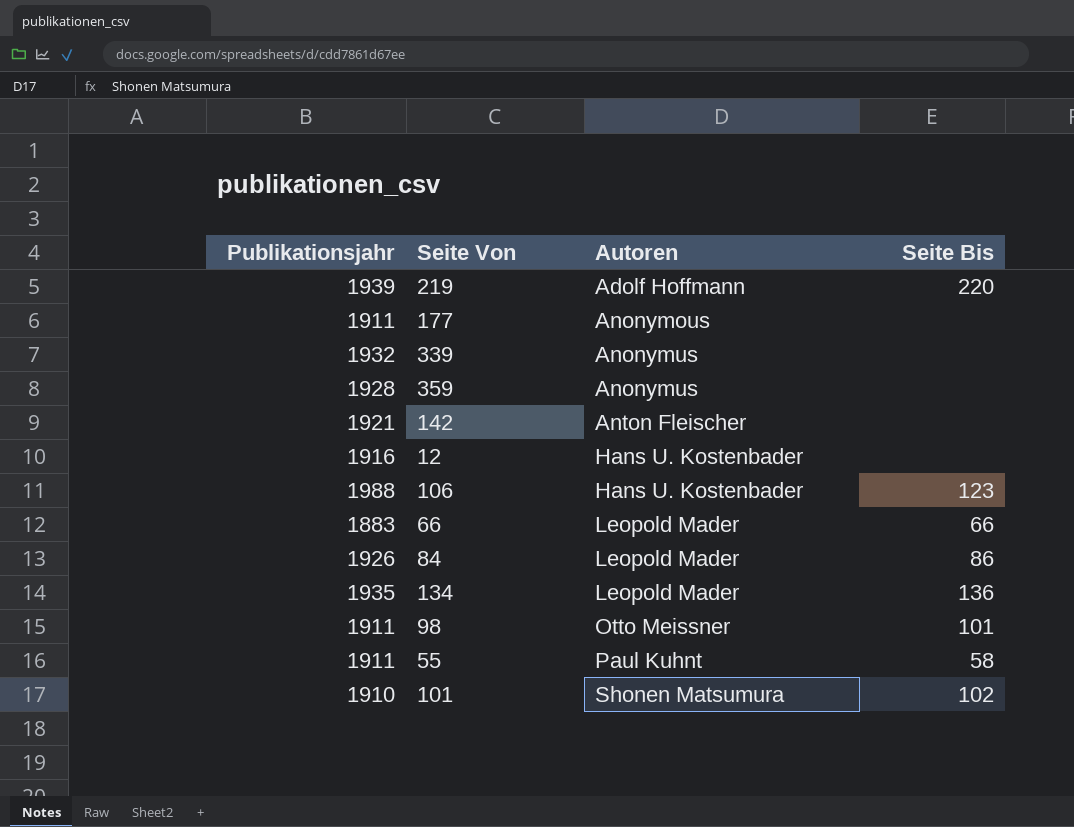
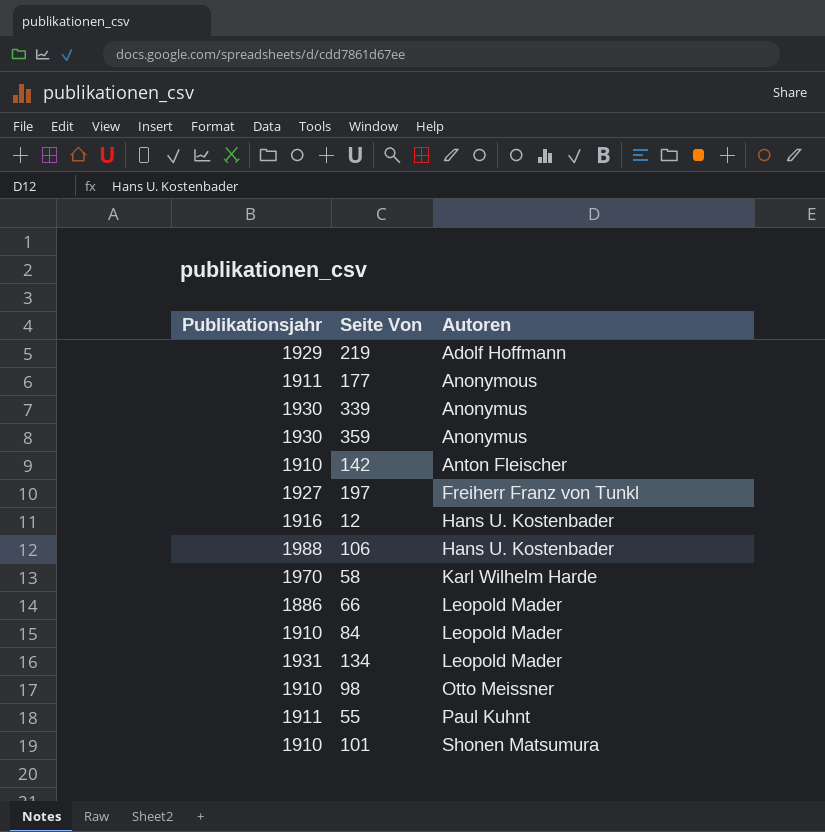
column Seite Bis | position: 4 -> none
219 | Publikationsjahr: 1939 -> 1929
339 | Publikationsjahr: 1932 -> 1930
359 | Publikationsjahr: 1928 -> 1930
142 | Publikationsjahr: 1921 -> 1910
row 197: none -> 1927 | Freiherr Franz von Tunkl
row 58: none -> 1970 | Karl Wilhelm Harde
66 | Publikationsjahr: 1883 -> 1886
84 | Publikationsjahr: 1926 -> 1910
134 | Publikationsjahr: 1935 -> 1931
98 | Publikationsjahr: 1911 -> 1910

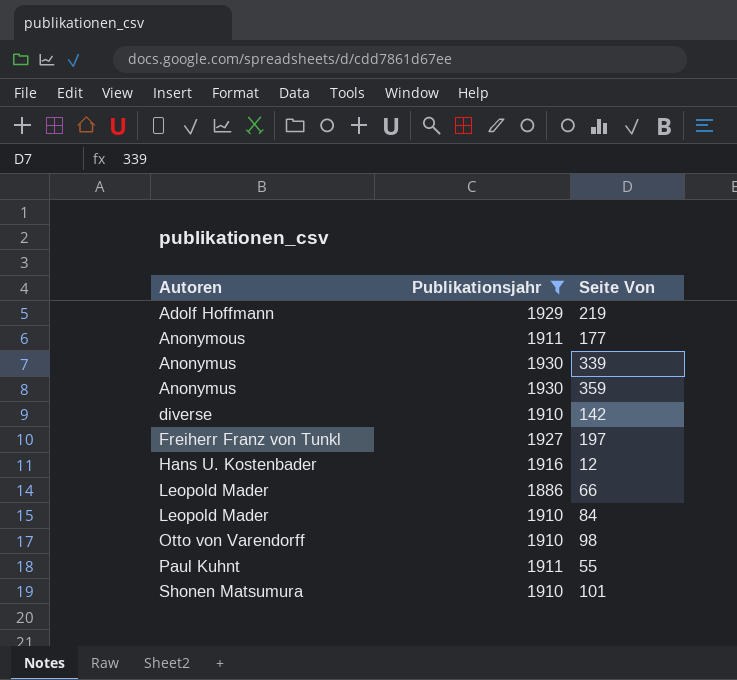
filter: none -> Publikationsjahr <= 1930
column Autoren | position: 3 -> 1
142 | Autoren: Anton Fleischer -> diverse
98 | Autoren: Otto Meissner -> Otto von Varendorff

